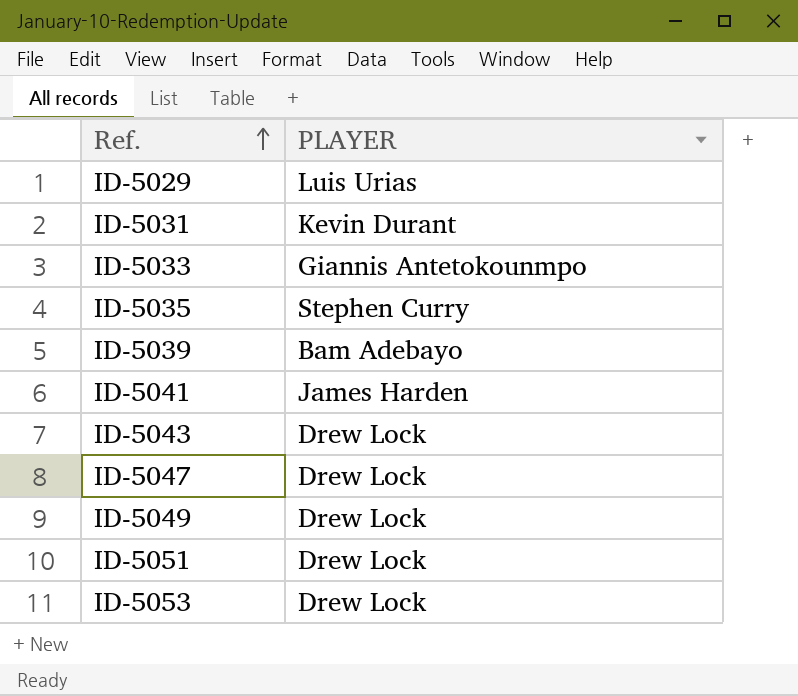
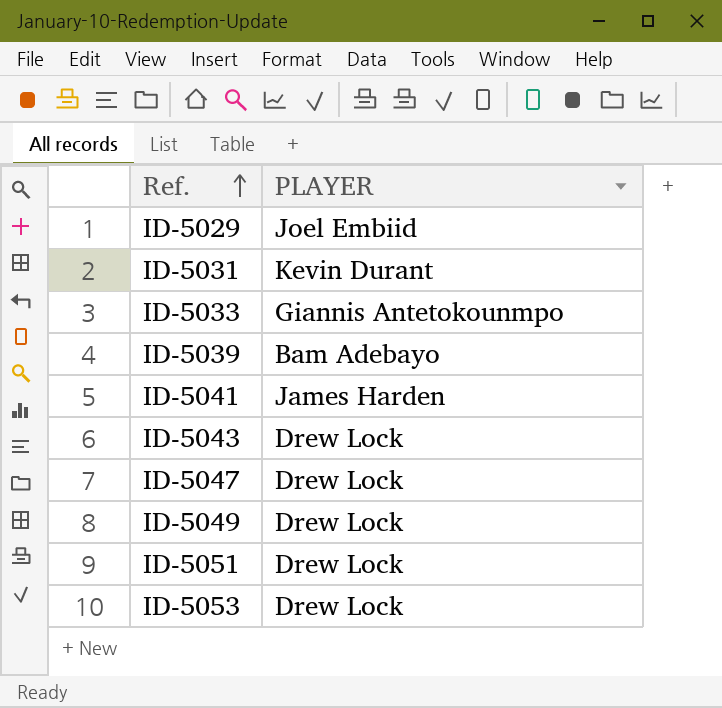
row ID-5035: Stephen Curry -> none
ID-5029 | PLAYER: Luis Urias -> Joel Embiid

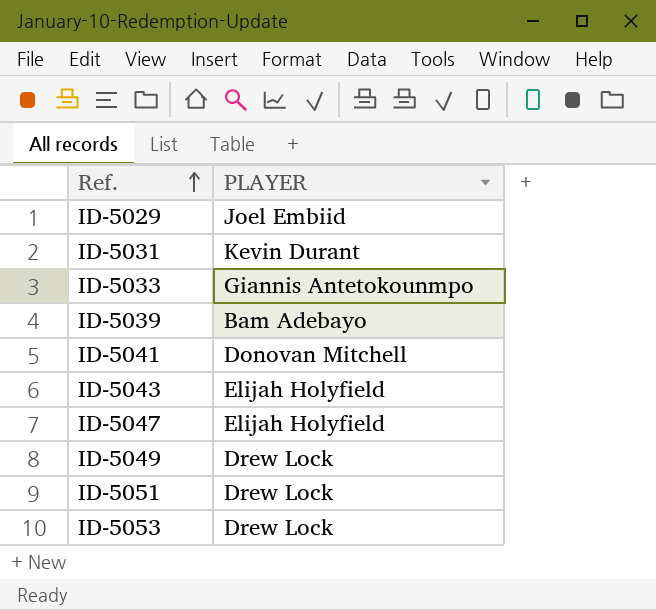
ID-5041 | PLAYER: James Harden -> Donovan Mitchell
ID-5043 | PLAYER: Drew Lock -> Elijah Holyfield
ID-5047 | PLAYER: Drew Lock -> Elijah Holyfield

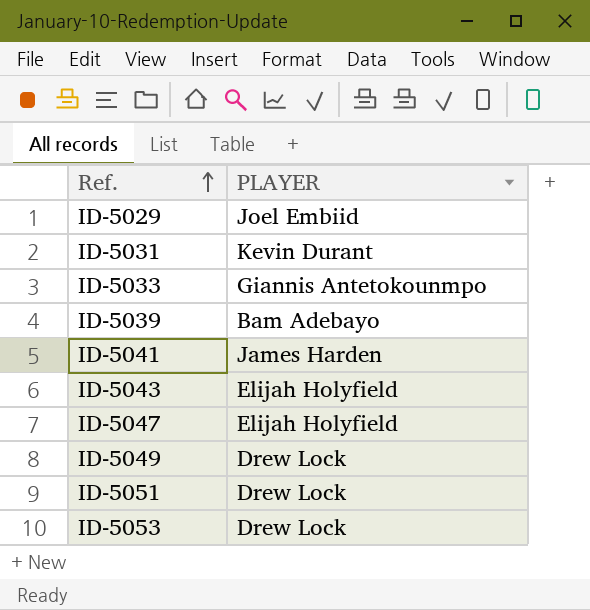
ID-5041 | PLAYER: Donovan Mitchell -> James Harden

